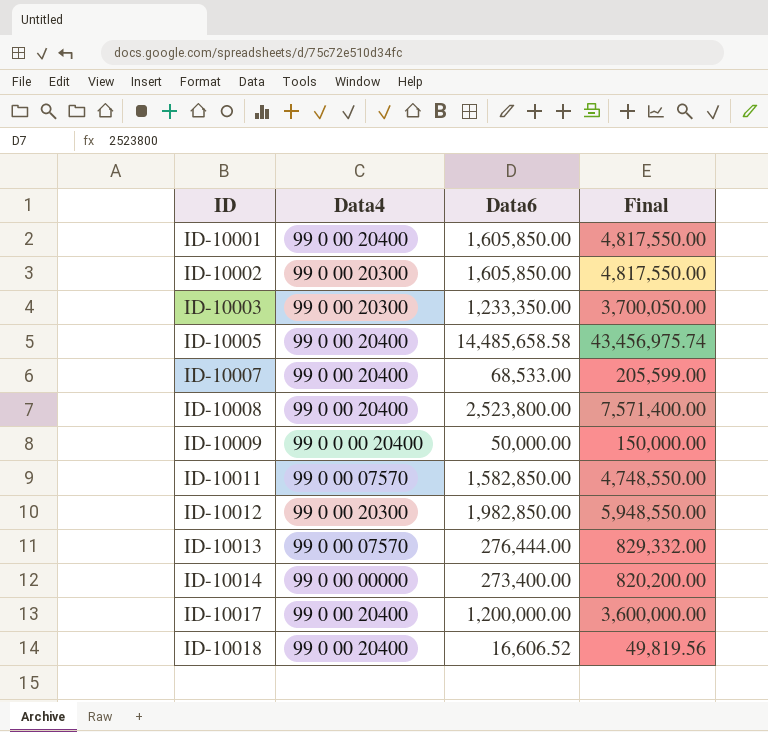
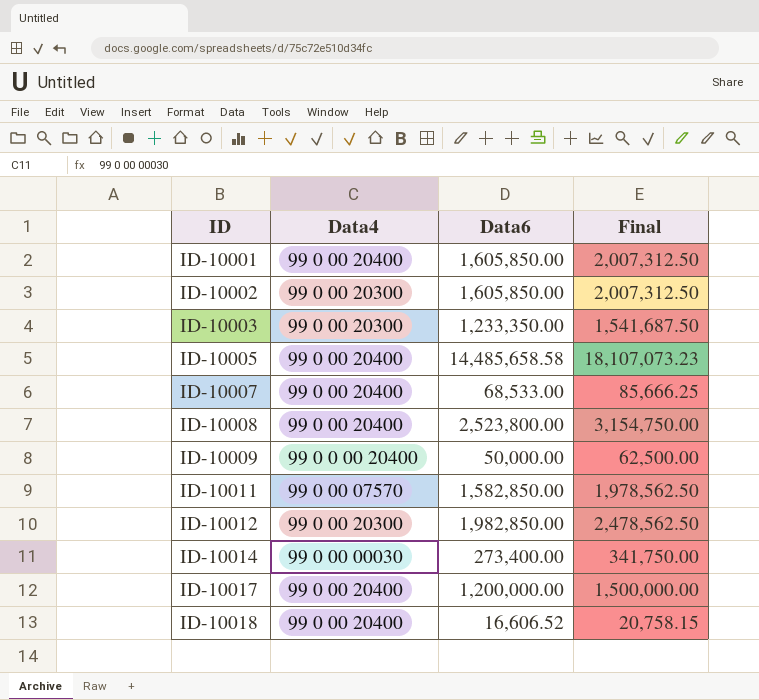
column Final | formula: [Data6] * 3 -> [Data6] * 1.25
row ID-10013: 99 0 00 07570 | 276,444.00 | 829,332.00 -> none
ID-10014 | Data4: 99 0 00 00000 -> 99 0 00 00030

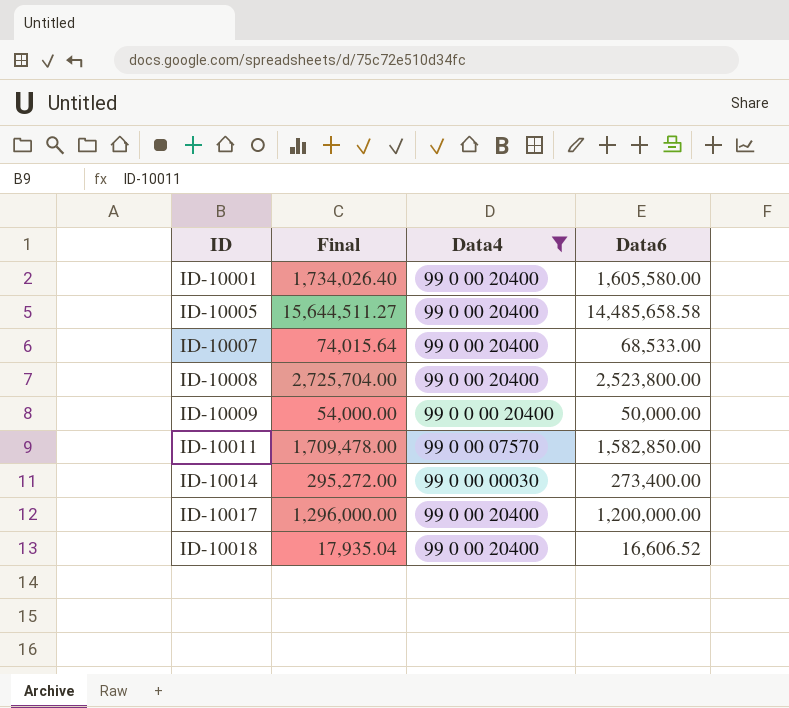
filter: none -> Data4 != 99 0 00 20300
column Final | formula: [Data6] * 1.25 -> [Data6] * 1.08
column Final | position: 4 -> 2
ID-10001 | Data6: 1,605,850.00 -> 1,605,580.00

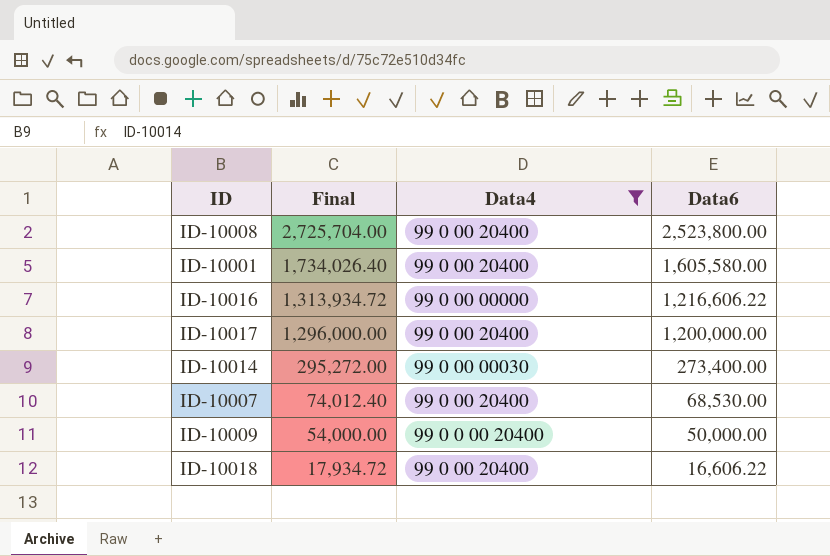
row order: ID ascending -> Final descending
row ID-10005: 15,644,511.27 | 99 0 00 20400 | 14,485,658.58 -> none
row ID-10011: 1,709,478.00 | 99 0 00 07570 | 1,582,850.00 -> none
row ID-10016: none -> 1,313,934.72 | 99 0 00 00000 | 1,216,606.22
ID-10007 | Final: 74,015.64 -> 74,012.40
ID-10007 | Data6: 68,533.00 -> 68,530.00
ID-10018 | Final: 17,935.04 -> 17,934.72
ID-10018 | Data6: 16,606.52 -> 16,606.22

